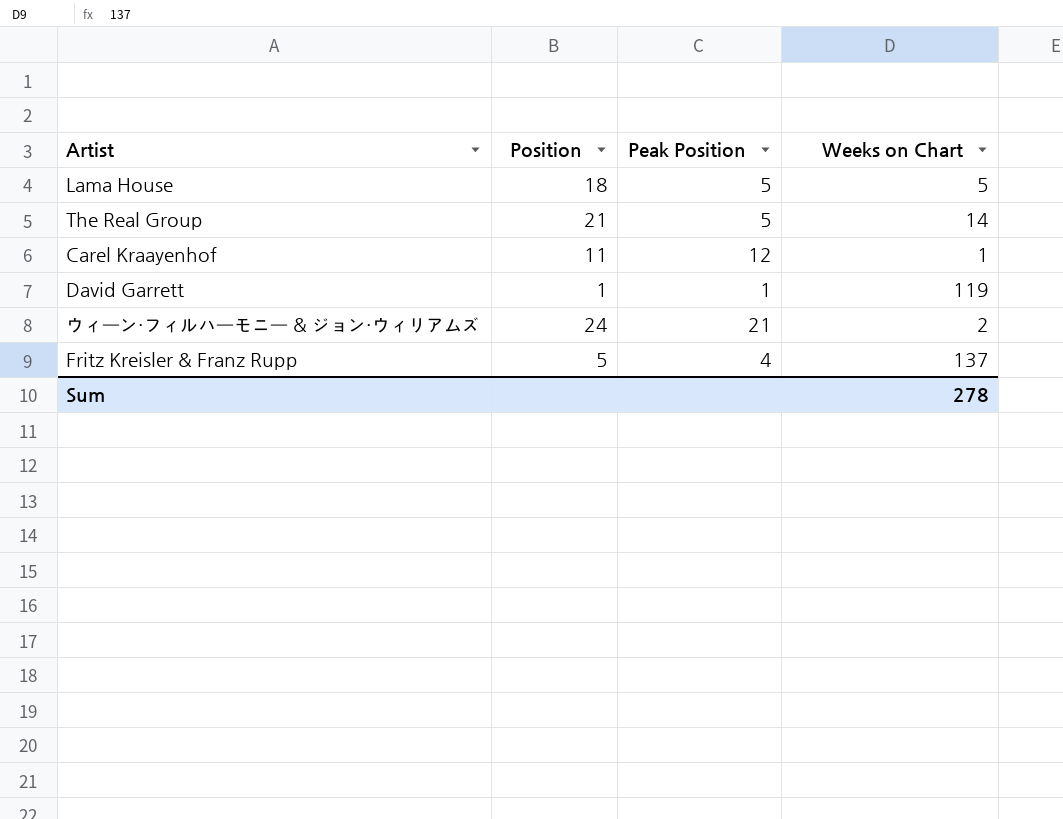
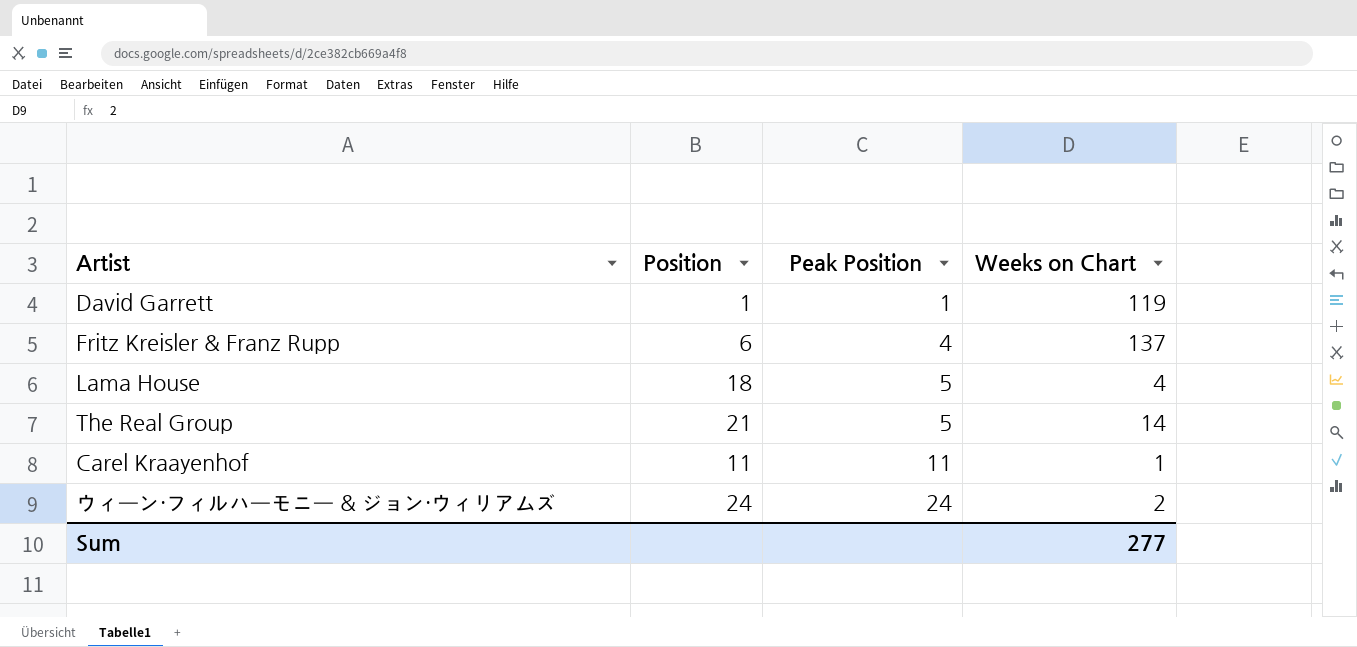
row order: none -> Peak Position ascending
Fritz Kreisler & Franz Rupp | Position: 5 -> 6
Lama House | Weeks on Chart: 5 -> 4
Carel Kraayenhof | Peak Position: 12 -> 11
ウィーン・フィルハーモニー & ジョン・ウィリアムズ | Peak Position: 21 -> 24
Sum | Weeks on Chart: 278 -> 277

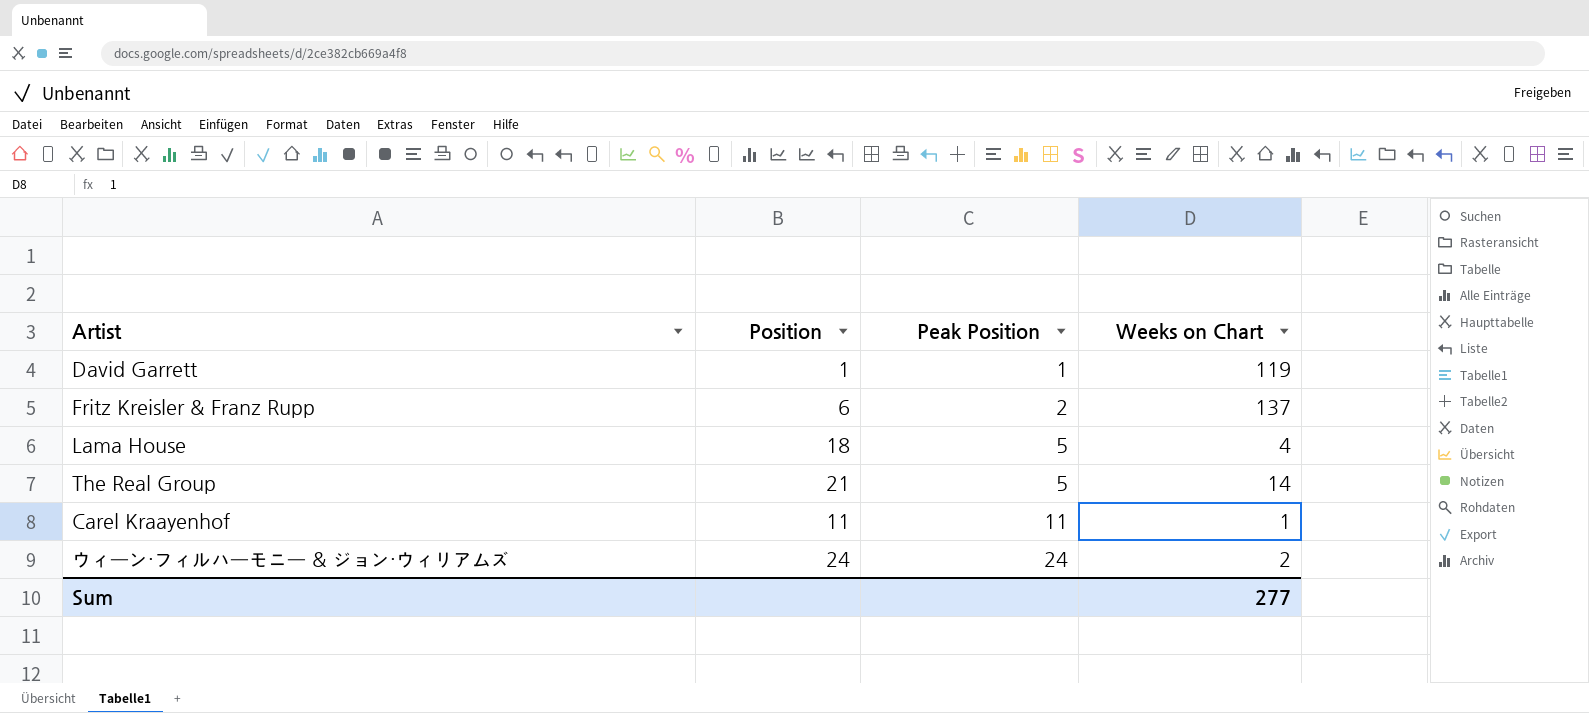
Fritz Kreisler & Franz Rupp | Peak Position: 4 -> 2

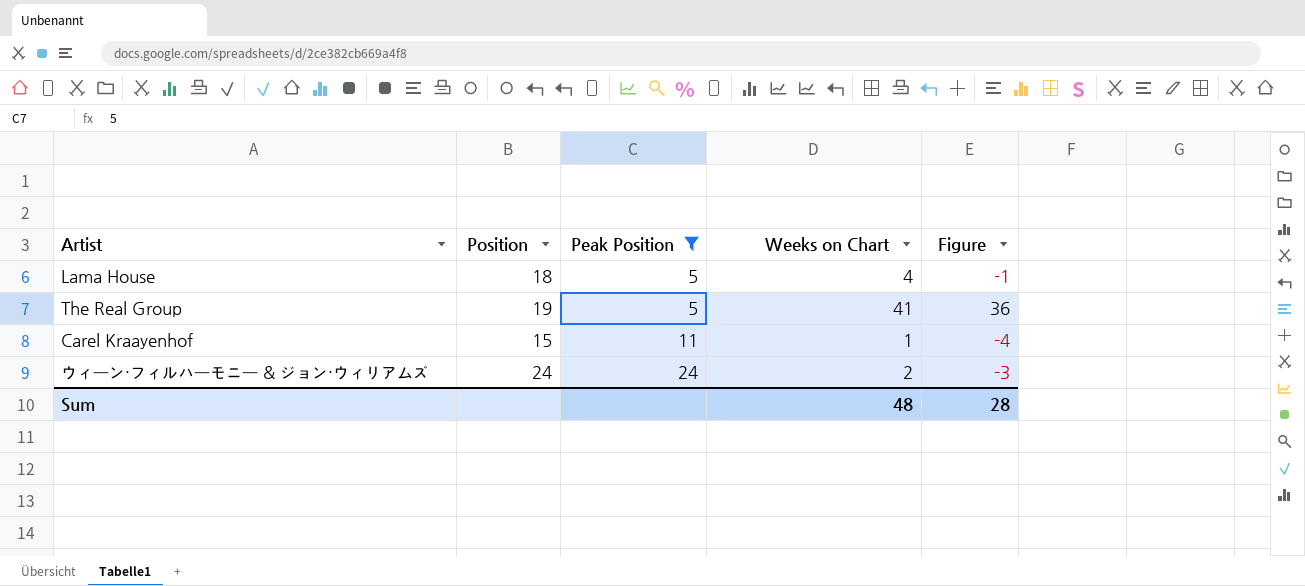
filter: none -> Peak Position >= 5
column Figure | formula: none -> [Weeks on Chart] - 5
The Real Group | Position: 21 -> 19
The Real Group | Weeks on Chart: 14 -> 41
Carel Kraayenhof | Position: 11 -> 15
Sum | Weeks on Chart: 277 -> 48

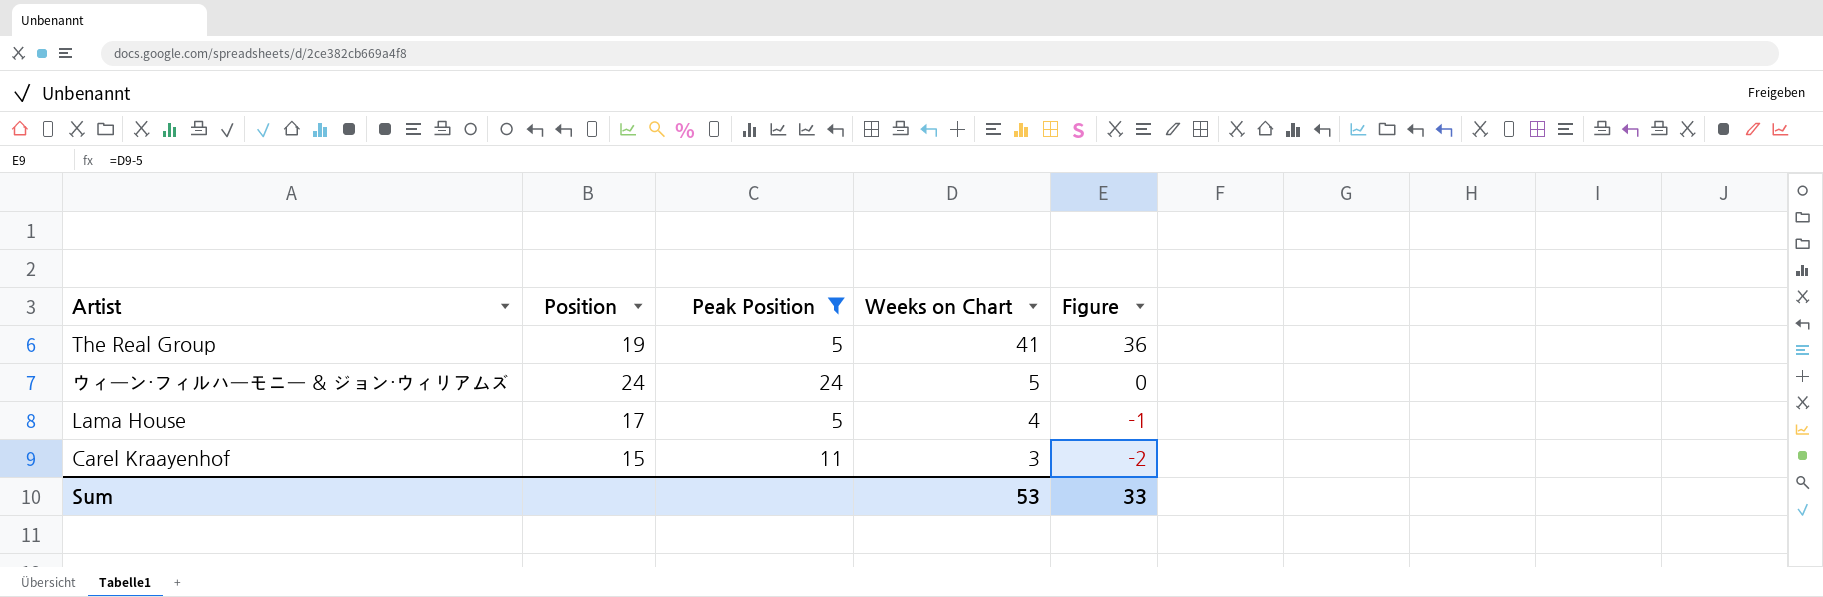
row order: Peak Position ascending -> Weeks on Chart descending
ウィーン・フィルハーモニー & ジョン・ウィリアムズ | Weeks on Chart: 2 -> 5
ウィーン・フィルハーモニー & ジョン・ウィリアムズ | Figure: -3 -> 0
Lama House | Position: 18 -> 17
Carel Kraayenhof | Weeks on Chart: 1 -> 3
Carel Kraayenhof | Figure: -4 -> -2
Sum | Weeks on Chart: 48 -> 53
Sum | Figure: 28 -> 33

